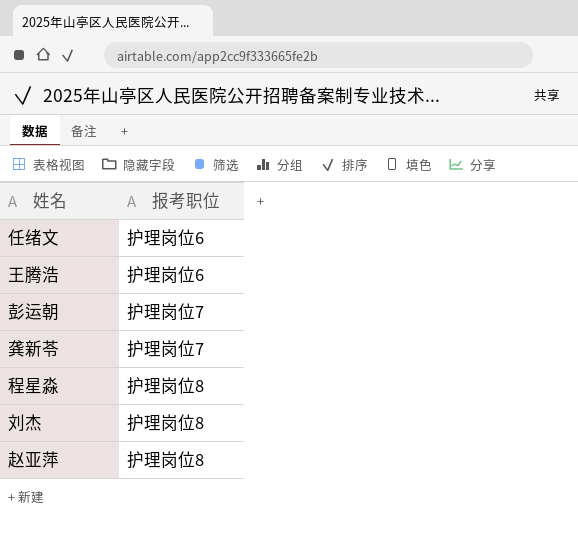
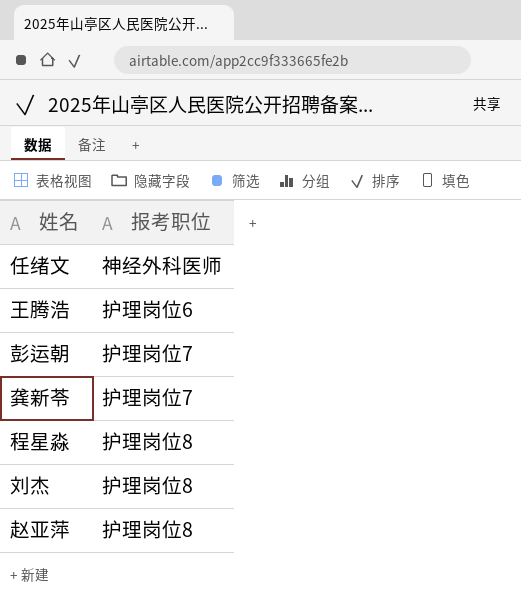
任绪文 | 报考职位: 护理岗位6 -> 神经外科医师

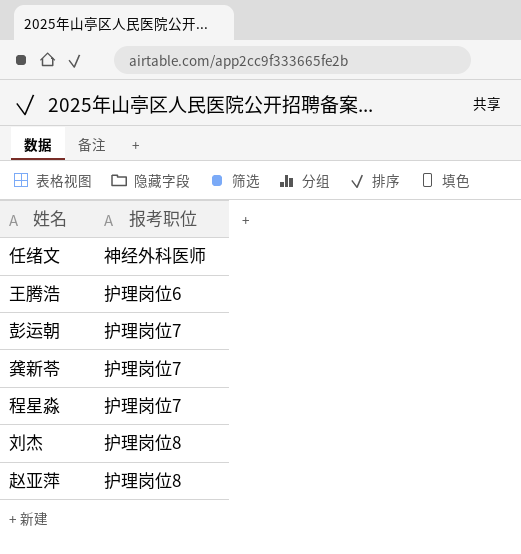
程星淼 | 报考职位: 护理岗位8 -> 护理岗位7

